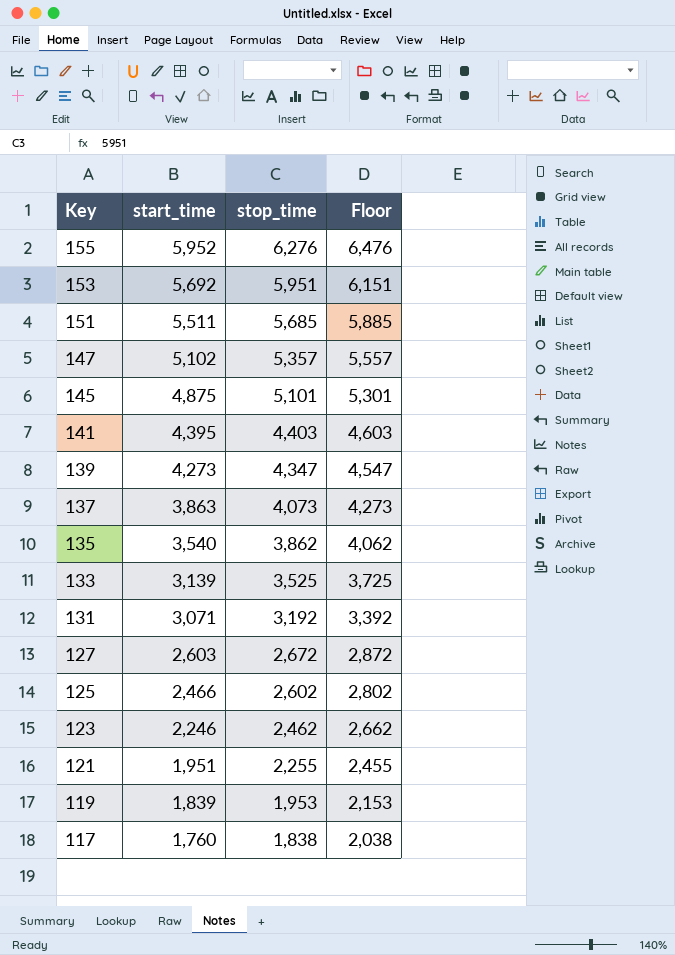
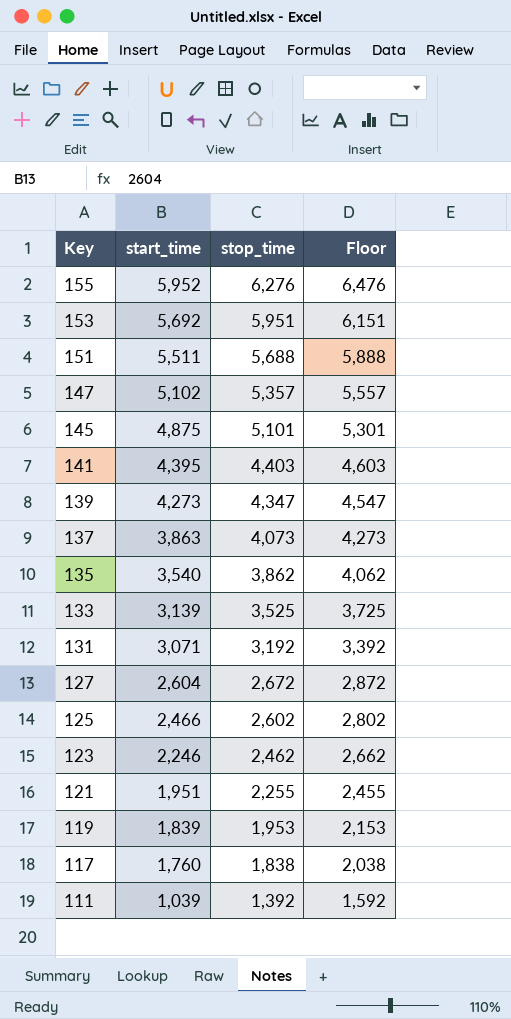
151 | stop_time: 5,685 -> 5,688
151 | Floor: 5,885 -> 5,888
127 | start_time: 2,603 -> 2,604
row 111: none -> 1,039 | 1,392 | 1,592

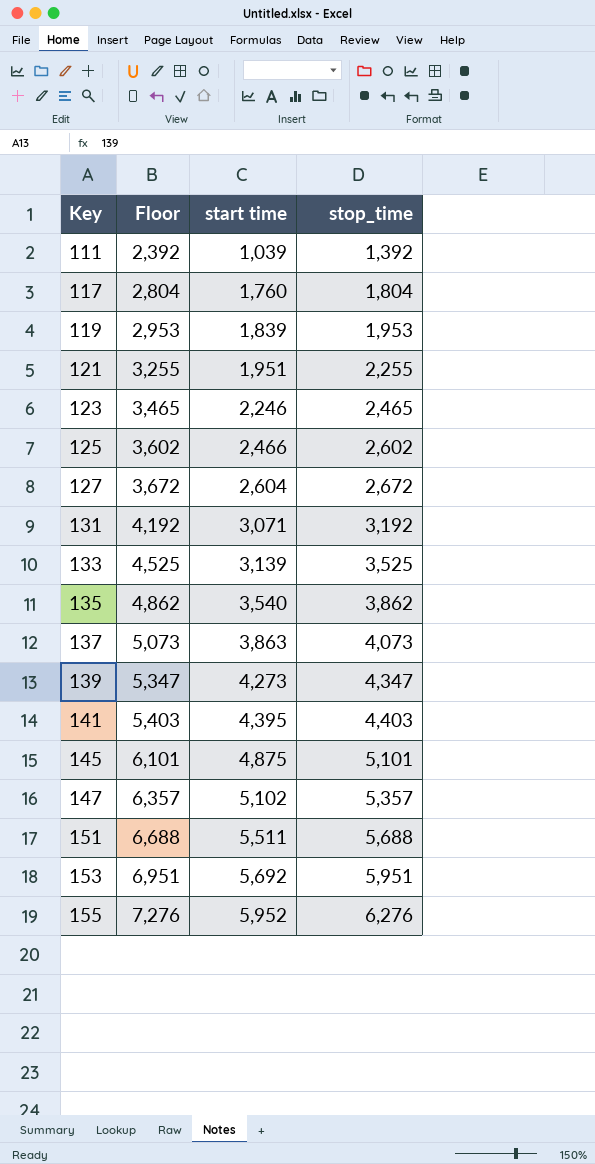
row order: Key descending -> Key ascending
column Floor | formula: [stop_time] + 200 -> [stop_time] + 1000
column Floor | position: 4 -> 2
column name: start_time -> start time
117 | stop_time: 1,838 -> 1,804
123 | stop_time: 2,462 -> 2,465

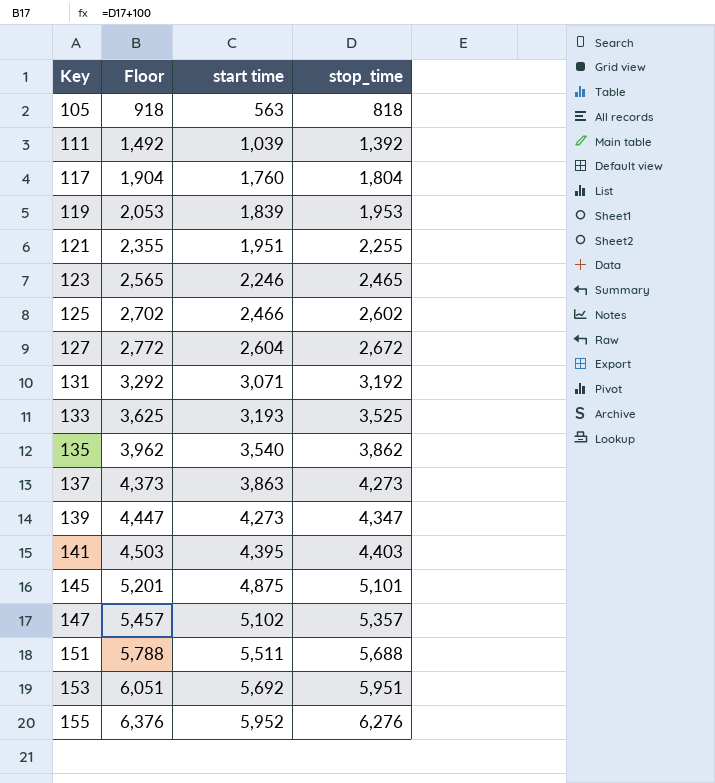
column Floor | formula: [stop_time] + 1000 -> [stop_time] + 100
row 105: none -> 918 | 563 | 818
133 | start time: 3,139 -> 3,193
137 | stop_time: 4,073 -> 4,273

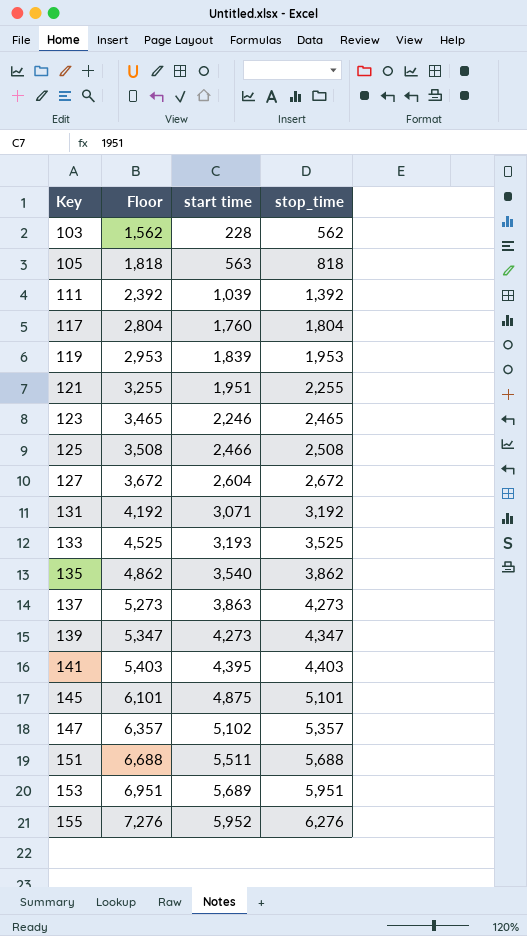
column Floor | formula: [stop_time] + 100 -> [stop_time] + 1000
row 103: none -> 1,562 | 228 | 562
125 | stop_time: 2,602 -> 2,508
153 | start time: 5,692 -> 5,689

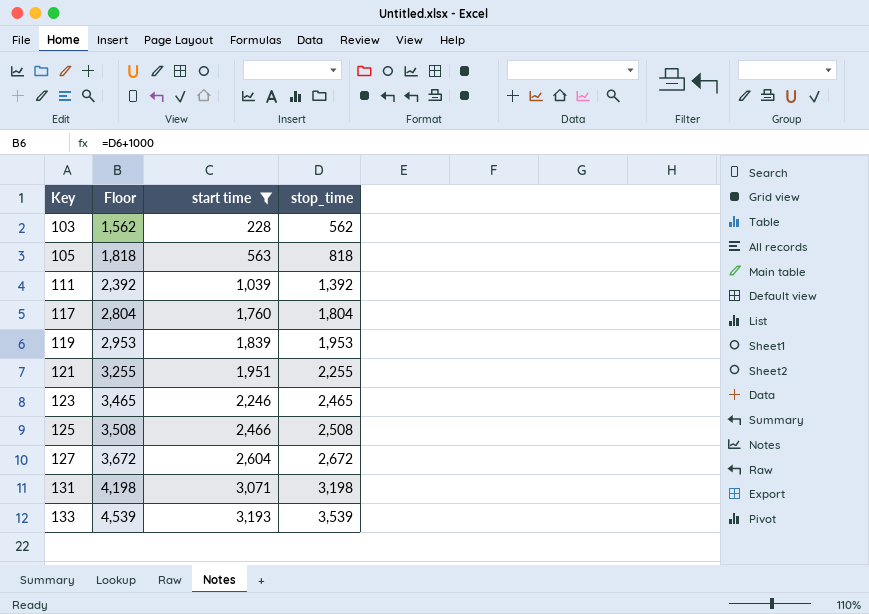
filter: none -> start time <= 3,193
131 | Floor: 4,192 -> 4,198
131 | stop_time: 3,192 -> 3,198
133 | Floor: 4,525 -> 4,539
133 | stop_time: 3,525 -> 3,539

